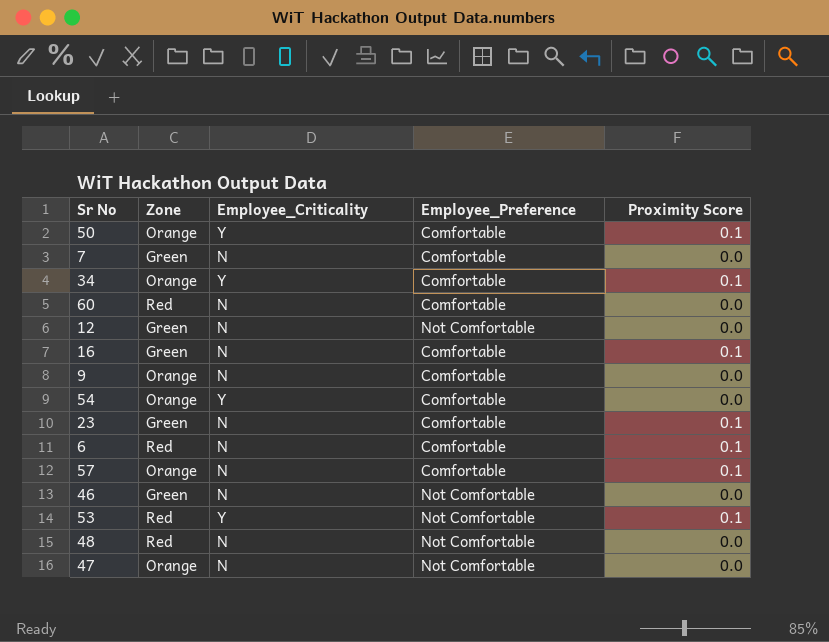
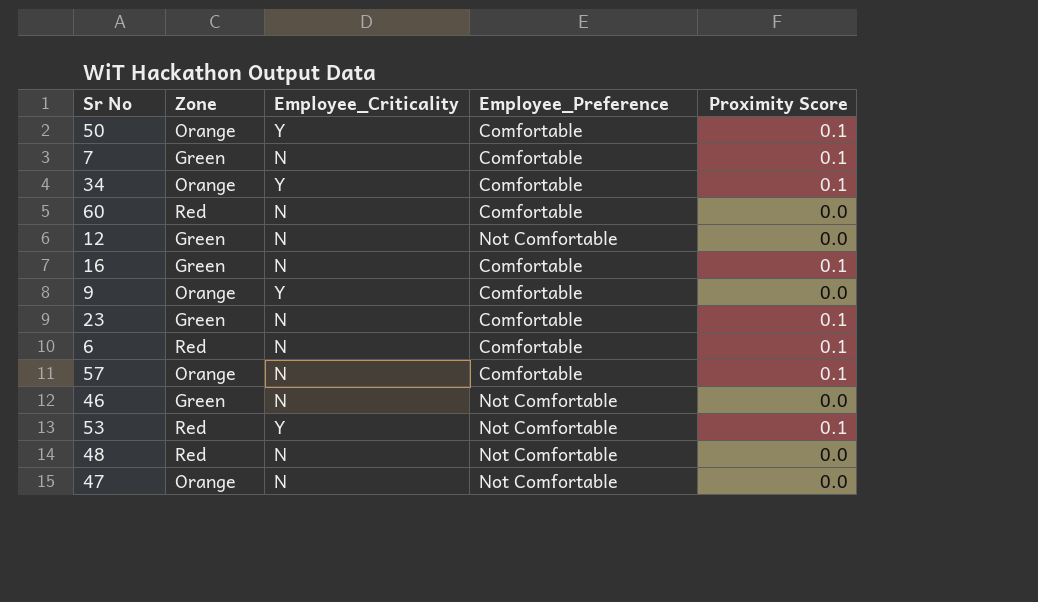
row 54: Orange | Y | Comfortable | 0.0 -> none
7 | Proximity Score: 0.0 -> 0.1
9 | Employee_Criticality: N -> Y

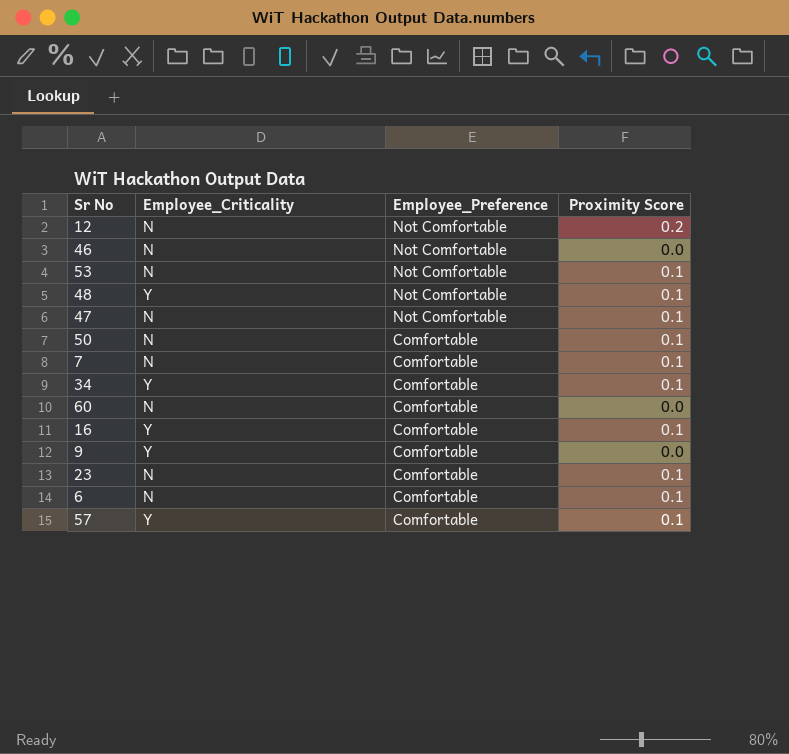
row order: none -> Employee_Preference descending
column Zone | position: 2 -> none
12 | Proximity Score: 0.0 -> 0.2
53 | Employee_Criticality: Y -> N
48 | Employee_Criticality: N -> Y
48 | Proximity Score: 0.0 -> 0.1
47 | Proximity Score: 0.0 -> 0.1
50 | Employee_Criticality: Y -> N
16 | Employee_Criticality: N -> Y
57 | Employee_Criticality: N -> Y

